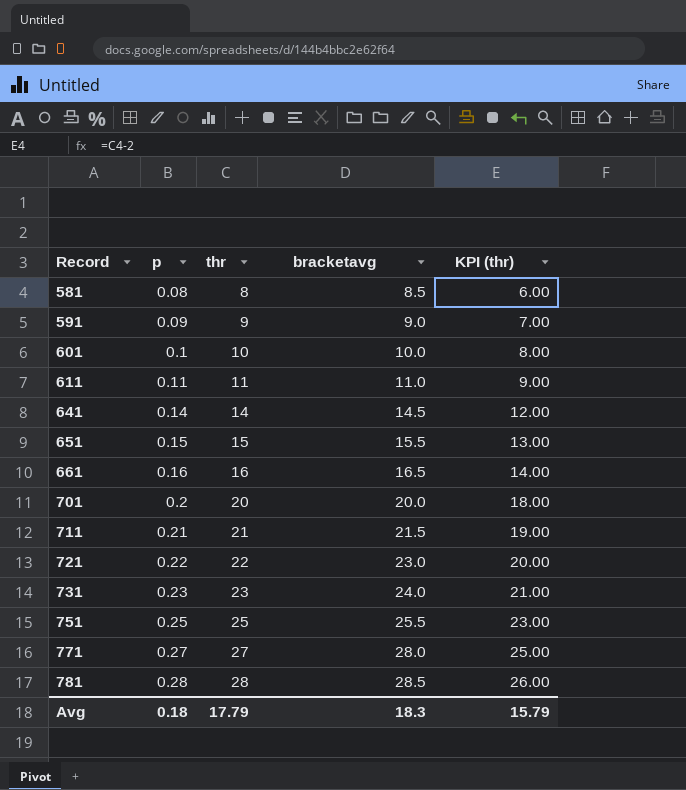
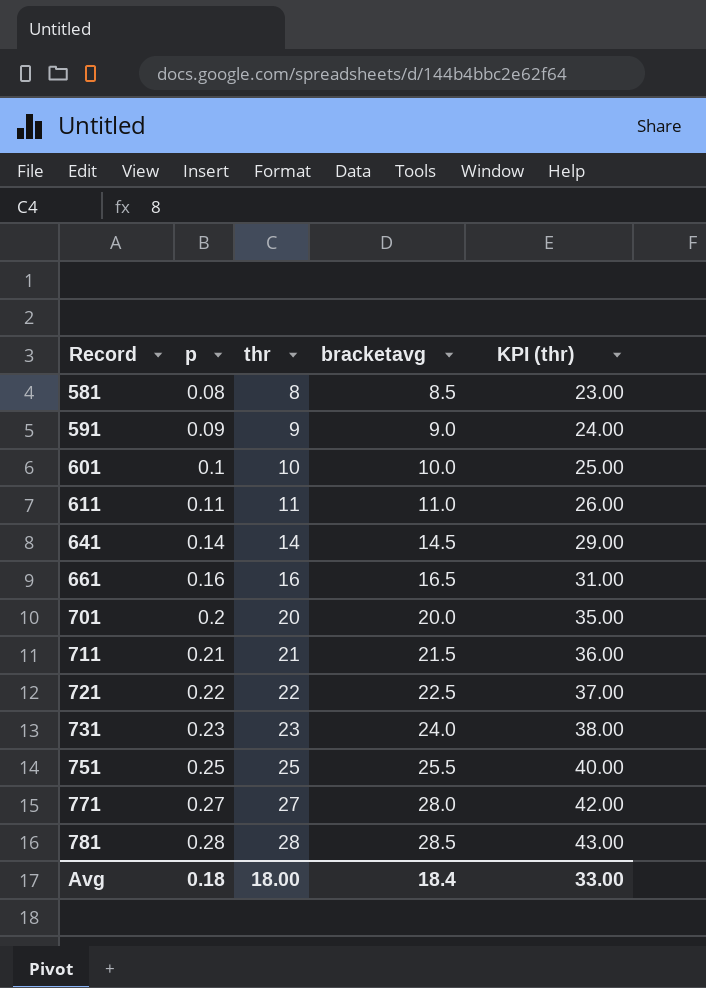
column KPI (thr) | formula: [thr] - 2 -> [thr] + 15
row 651: 0.15 | 15 | 15.5 | 13.00 -> none
721 | bracketavg: 23.0 -> 22.5
Avg | thr: 17.79 -> 18.00
Avg | bracketavg: 18.3 -> 18.4
Avg | KPI (thr): 15.79 -> 33.00

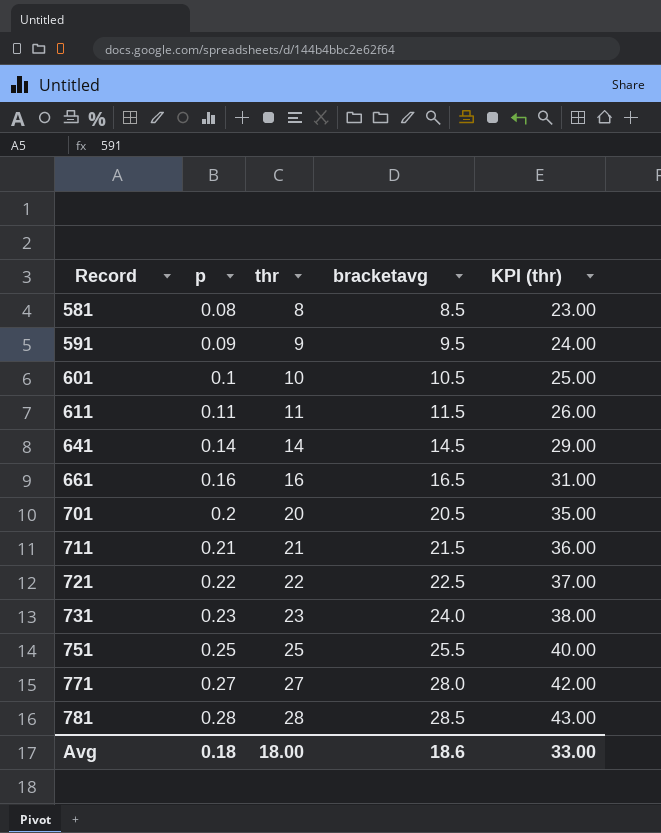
591 | bracketavg: 9.0 -> 9.5
601 | bracketavg: 10.0 -> 10.5
611 | bracketavg: 11.0 -> 11.5
701 | bracketavg: 20.0 -> 20.5
Avg | bracketavg: 18.4 -> 18.6

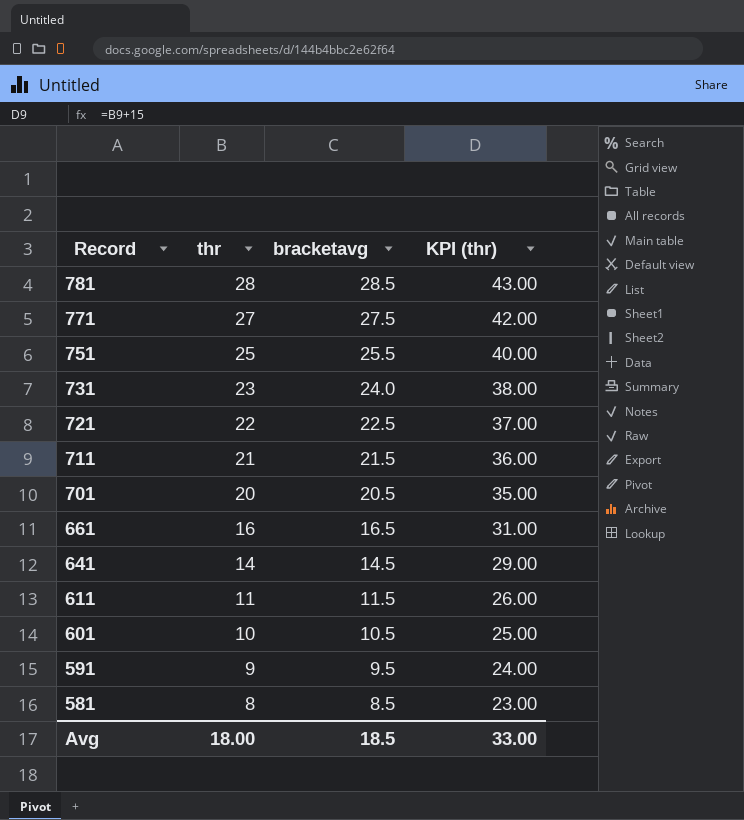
row order: Record ascending -> Record descending
column p | position: 2 -> none
771 | bracketavg: 28.0 -> 27.5
Avg | bracketavg: 18.6 -> 18.5

